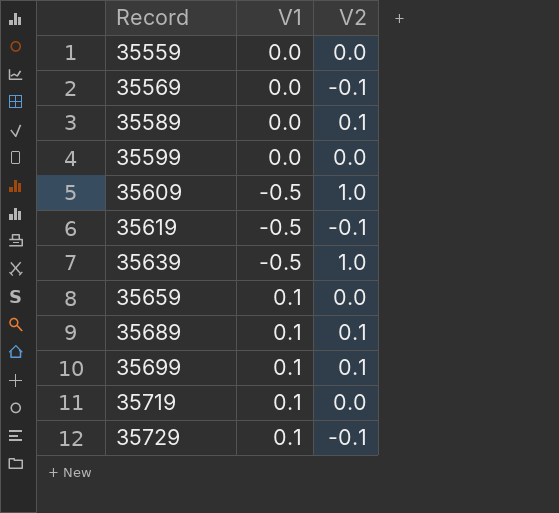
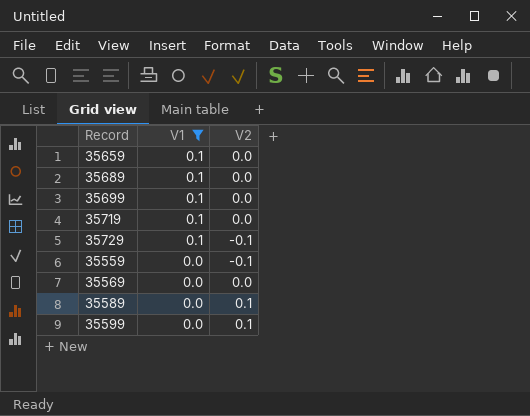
filter: none -> V1 != -0.5
row order: Record ascending -> V1 descending
35689 | V2: 0.1 -> 0.0
35699 | V2: 0.1 -> 0.0
35559 | V2: 0.0 -> -0.1
35569 | V2: -0.1 -> 0.0
35599 | V2: 0.0 -> 0.1

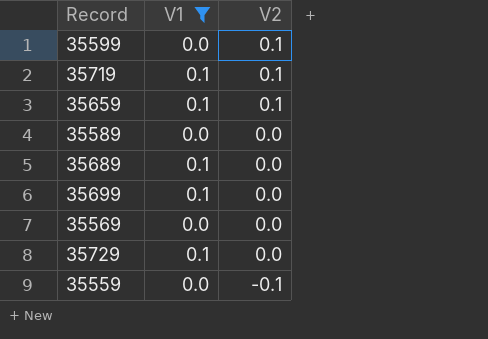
row order: V1 descending -> V2 descending
35719 | V2: 0.0 -> 0.1
35659 | V2: 0.0 -> 0.1
35589 | V2: 0.1 -> 0.0
35729 | V2: -0.1 -> 0.0

